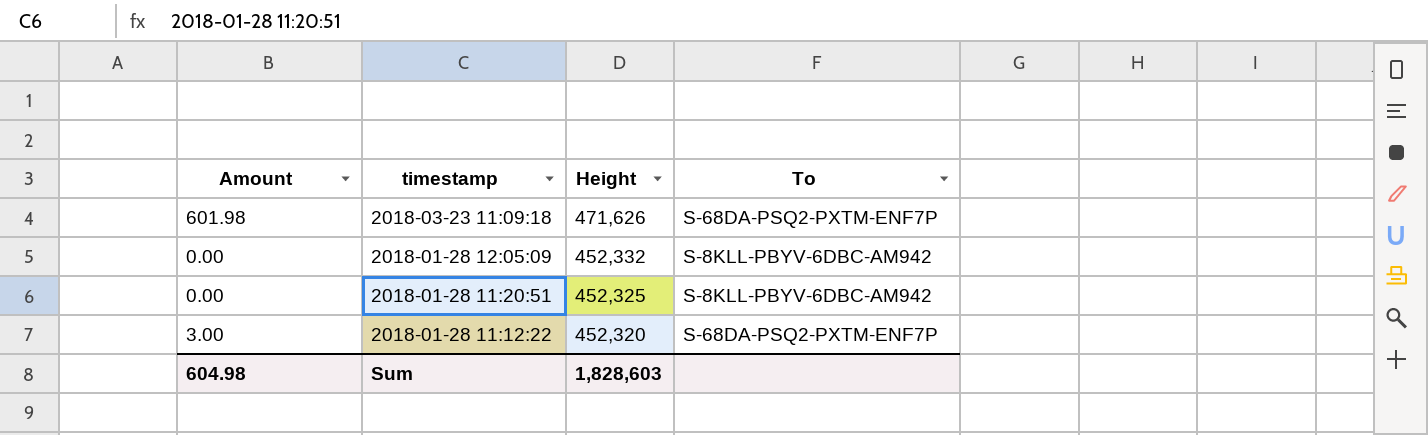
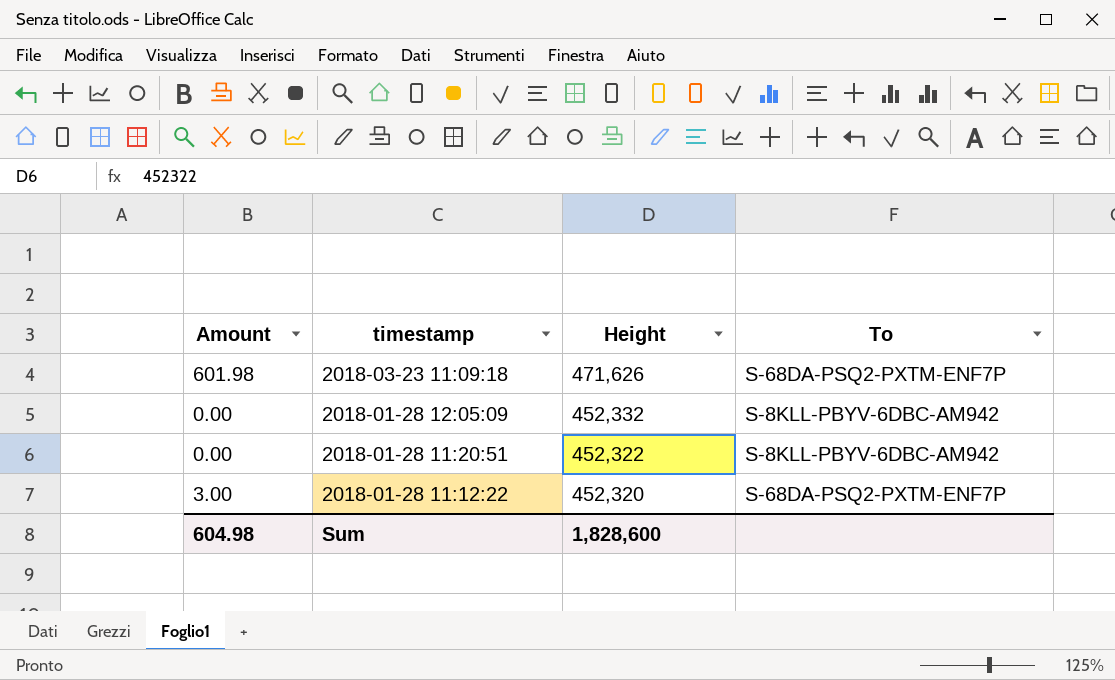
2018-01-28 11:20:51 | Height: 452,325 -> 452,322
Sum | Height: 1,828,603 -> 1,828,600

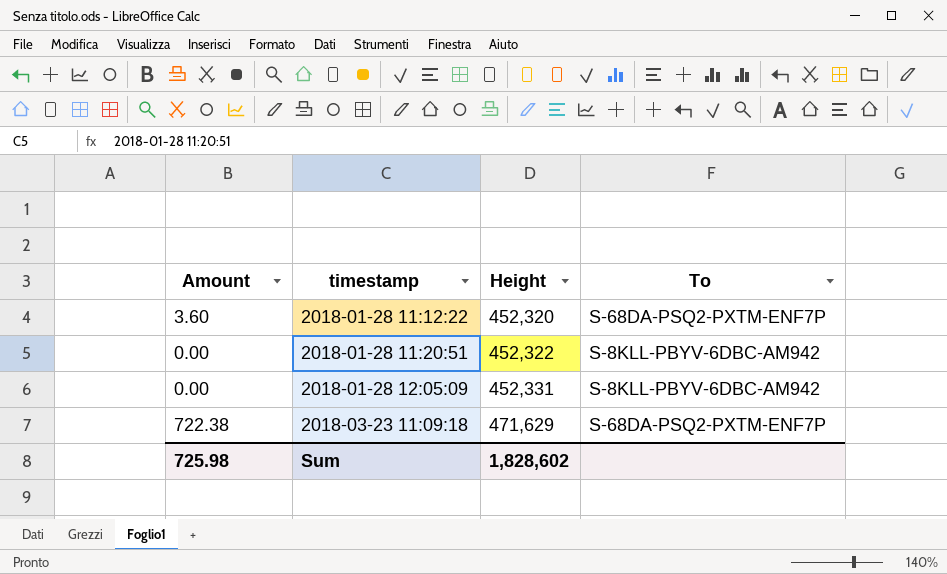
row order: timestamp descending -> timestamp ascending
2018-01-28 11:12:22 | Amount: 3.00 -> 3.60
2018-01-28 12:05:09 | Height: 452,332 -> 452,331
2018-03-23 11:09:18 | Amount: 601.98 -> 722.38
2018-03-23 11:09:18 | Height: 471,626 -> 471,629
Sum | Amount: 604.98 -> 725.98
Sum | Height: 1,828,600 -> 1,828,602

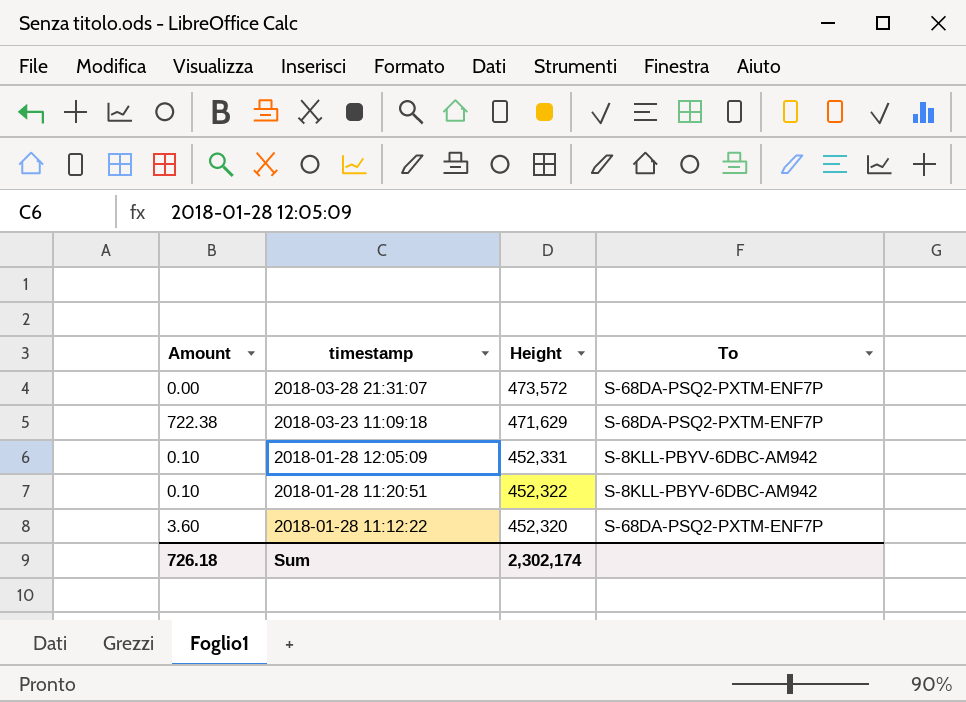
row order: timestamp ascending -> timestamp descending
row 2018-03-28 21:31:07: none -> 0.00 | 473,572 | S-68DA-PSQ2-PXTM-ENF7P
2018-01-28 12:05:09 | Amount: 0.00 -> 0.10
2018-01-28 11:20:51 | Amount: 0.00 -> 0.10
Sum | Amount: 725.98 -> 726.18
Sum | Height: 1,828,602 -> 2,302,174

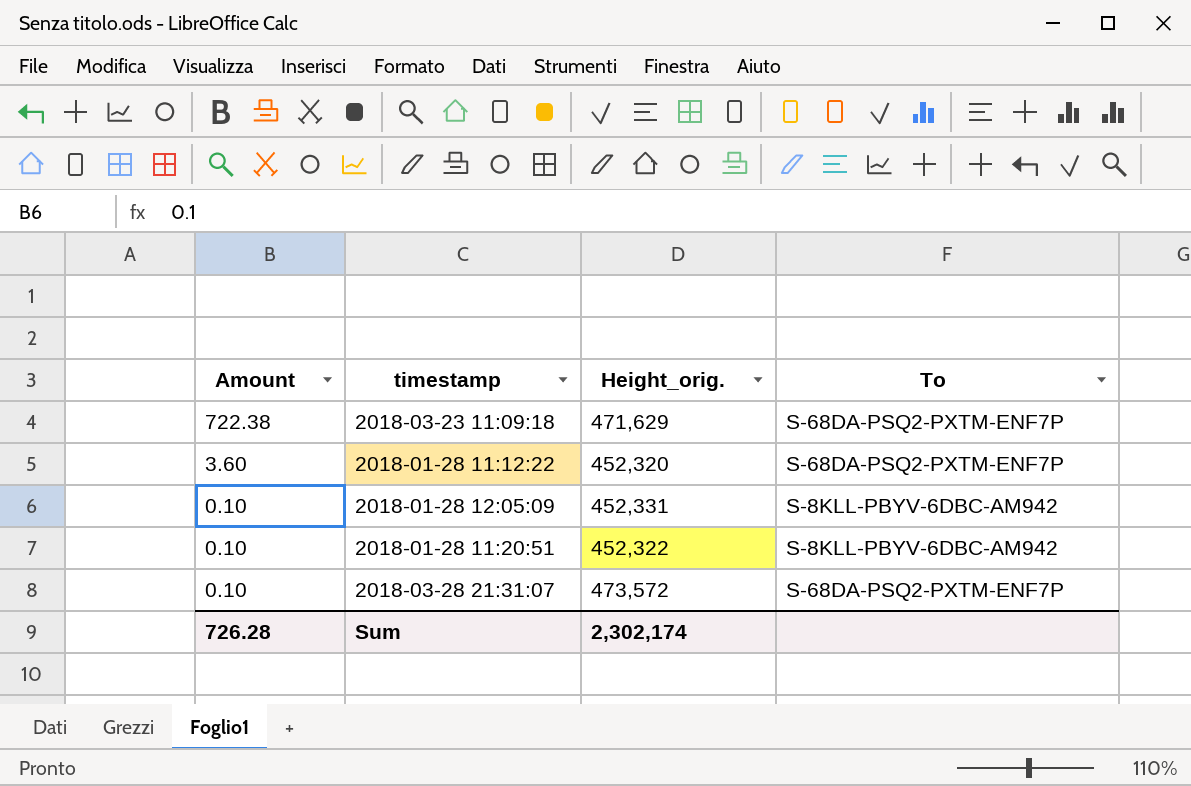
row order: timestamp descending -> Amount descending
column name: Height -> Height_orig.
2018-03-28 21:31:07 | Amount: 0.00 -> 0.10
Sum | Amount: 726.18 -> 726.28

